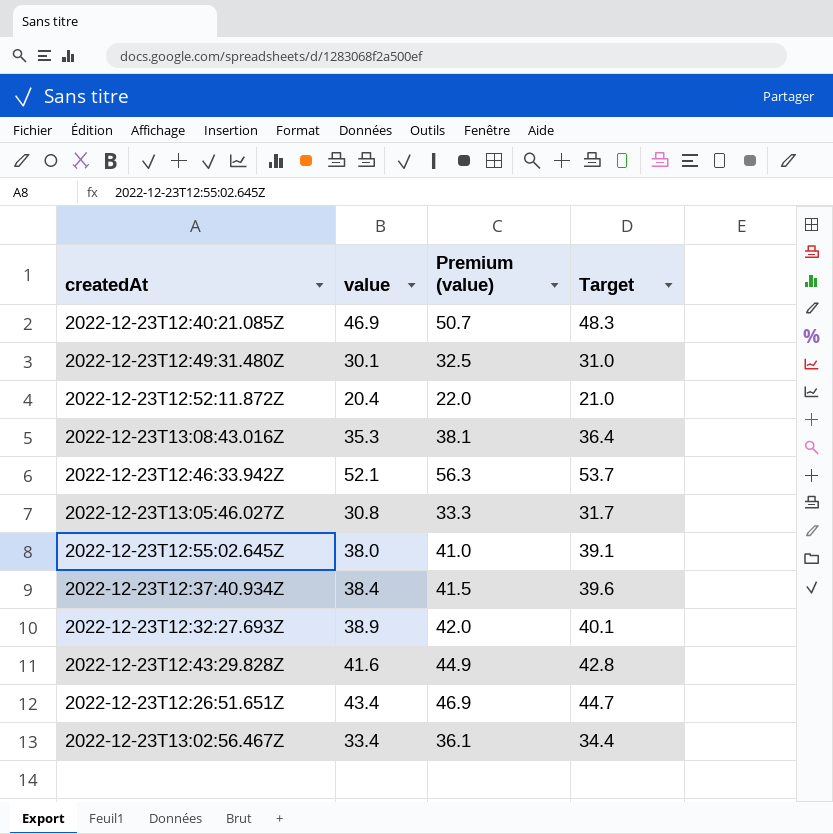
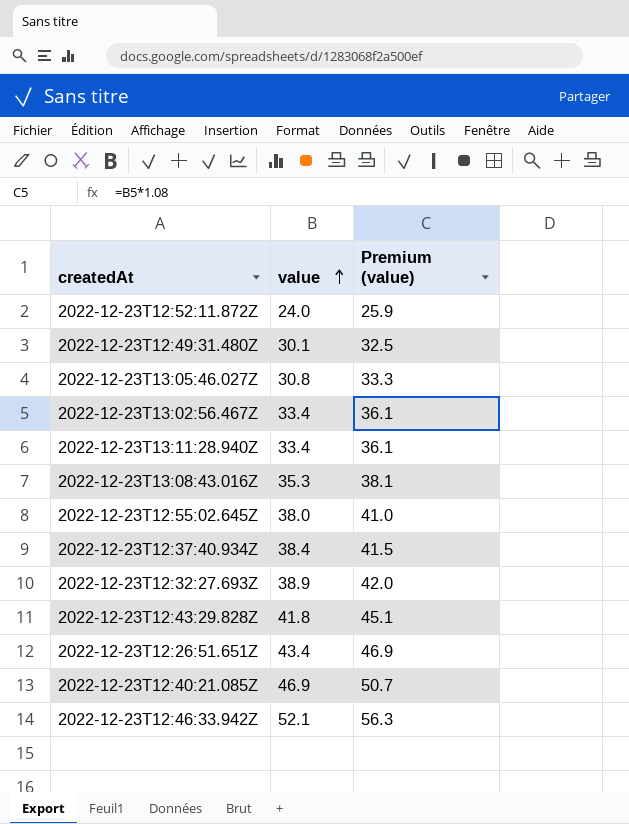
row order: none -> value ascending
column Target | formula: [value] * 1.03 -> none
2022-12-23T12:52:11.872Z | value: 20.4 -> 24.0
2022-12-23T12:52:11.872Z | Premium (value): 22.0 -> 25.9
row 2022-12-23T13:11:28.940Z: none -> 33.4 | 36.1
2022-12-23T12:43:29.828Z | value: 41.6 -> 41.8
2022-12-23T12:43:29.828Z | Premium (value): 44.9 -> 45.1

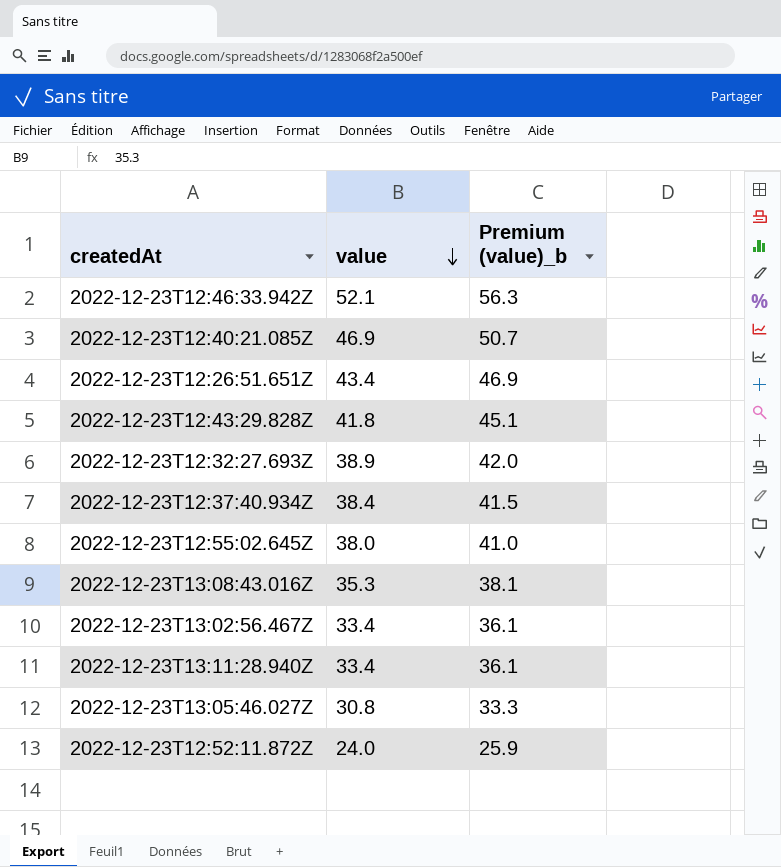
row order: value ascending -> value descending
column name: Premium (value) -> Premium (value)_b
row 2022-12-23T12:49:31.480Z: 30.1 | 32.5 -> none

